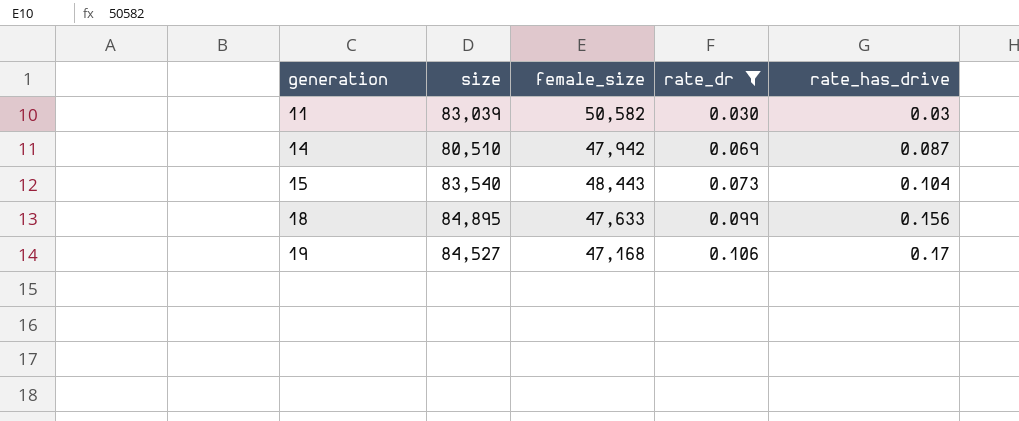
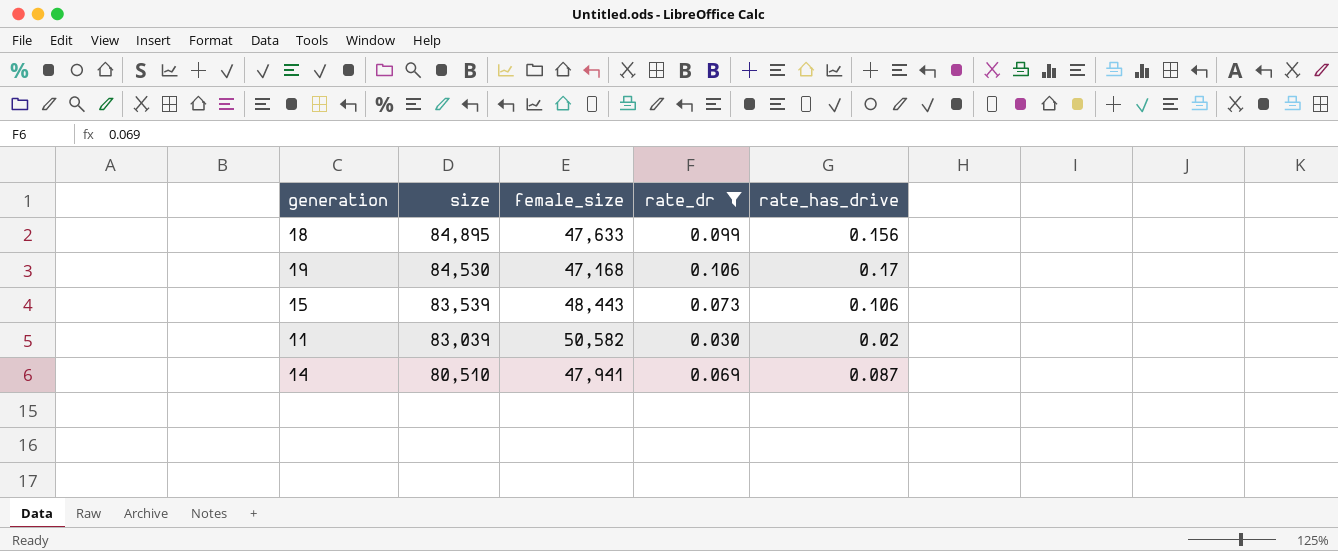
row order: generation ascending -> size descending
19 | size: 84,527 -> 84,530
15 | size: 83,540 -> 83,539
15 | rate_has_drive: 0.104 -> 0.106
11 | rate_has_drive: 0.03 -> 0.02
14 | female_size: 47,942 -> 47,941

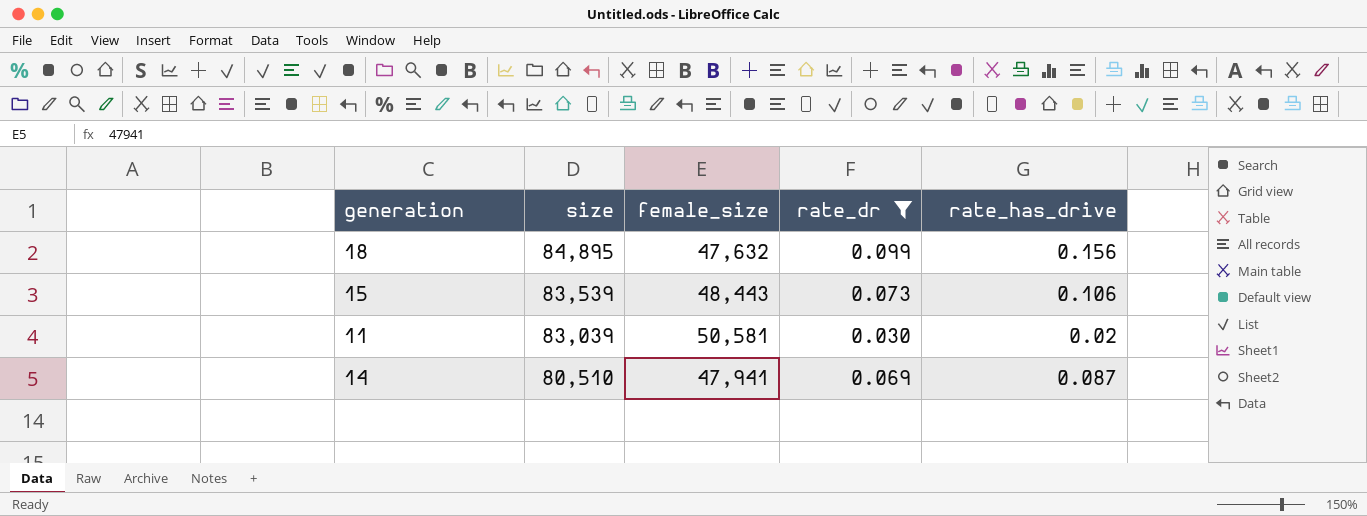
row 19: 84,530 | 47,168 | 0.106 | 0.17 -> none
18 | female_size: 47,633 -> 47,632
11 | female_size: 50,582 -> 50,581

